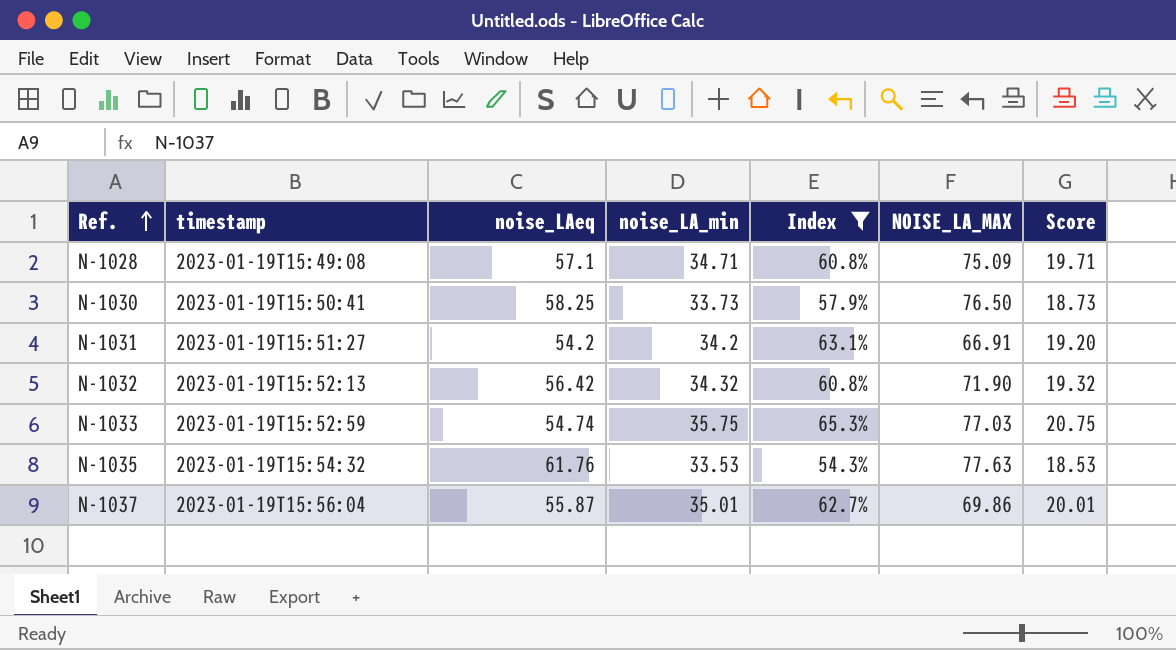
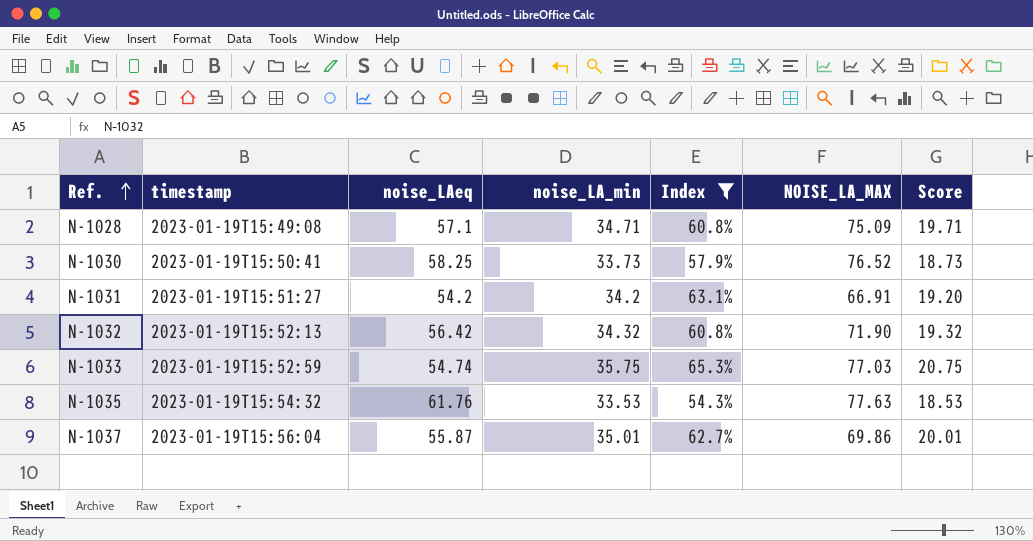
N-1030 | NOISE_LA_MAX: 76.50 -> 76.52

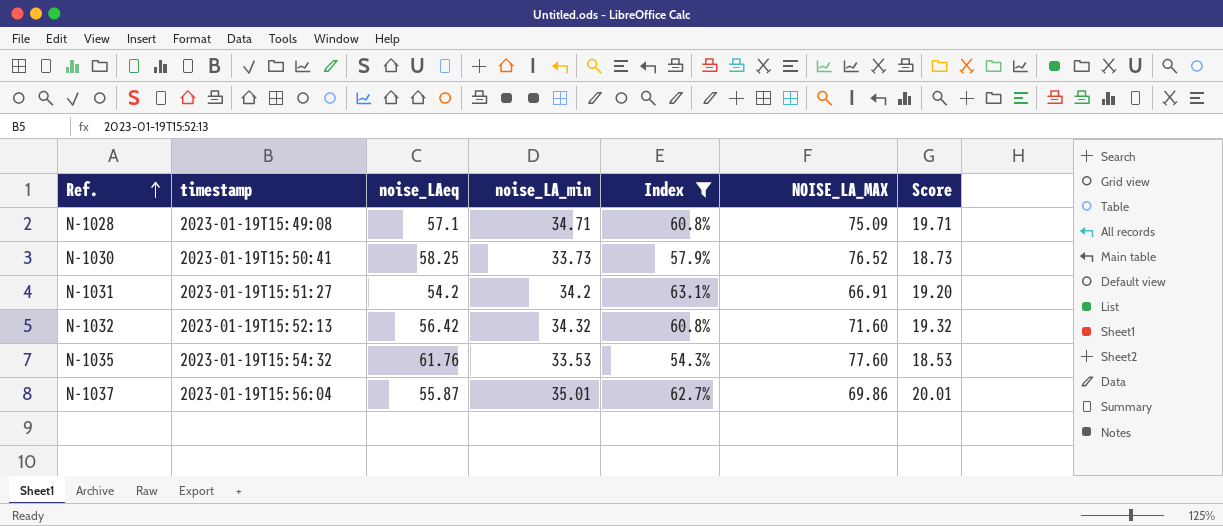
row N-1033: 2023-01-19T15:52:59 | 54.74 | 35.75 | 65.3% | 77.03 | 20.75 -> none
N-1032 | NOISE_LA_MAX: 71.90 -> 71.60
N-1035 | NOISE_LA_MAX: 77.63 -> 77.60

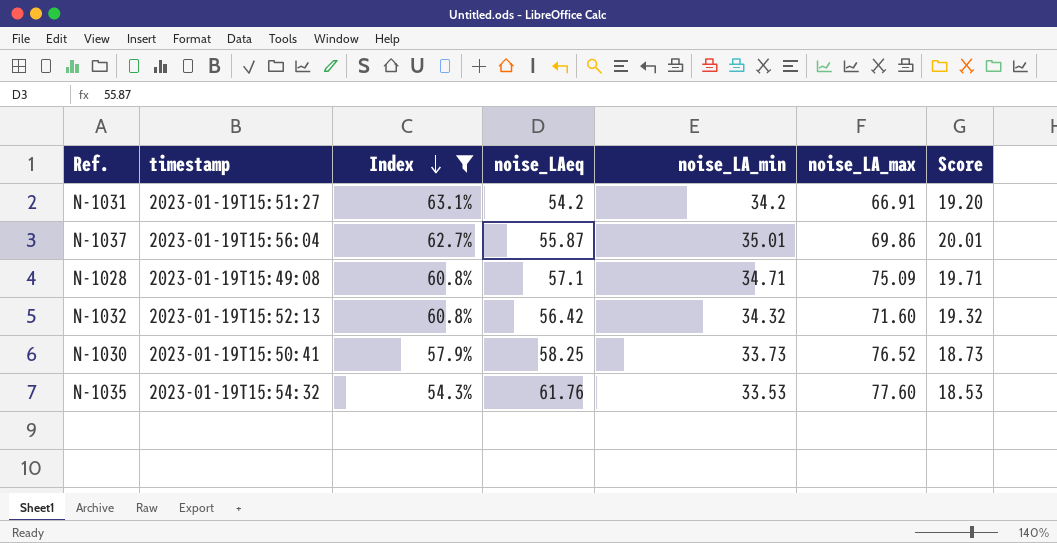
row order: Ref. ascending -> Index descending
column Index | position: 5 -> 3
column name: NOISE_LA_MAX -> noise_LA_max

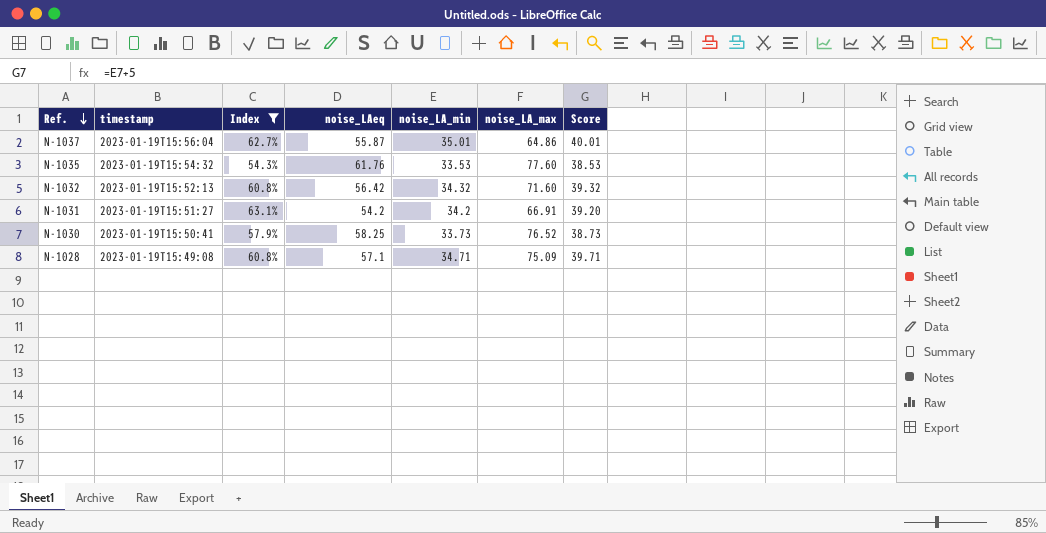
row order: Index descending -> Ref. descending
column Score | formula: [noise_LA_min] - 15 -> [noise_LA_min] + 5
N-1037 | noise_LA_max: 69.86 -> 64.86

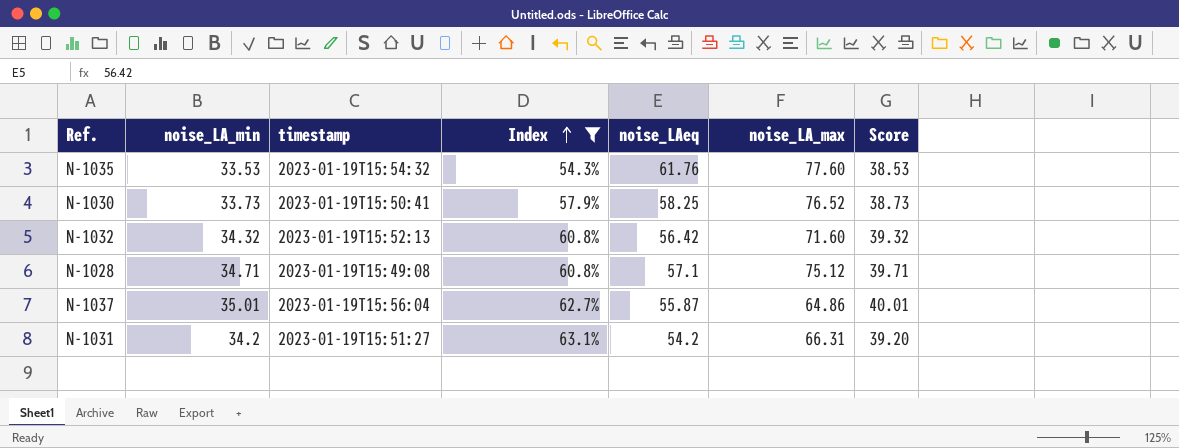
row order: Ref. descending -> Index ascending
column noise_LA_min | position: 5 -> 2
N-1028 | noise_LA_max: 75.09 -> 75.12
N-1031 | noise_LA_max: 66.91 -> 66.31

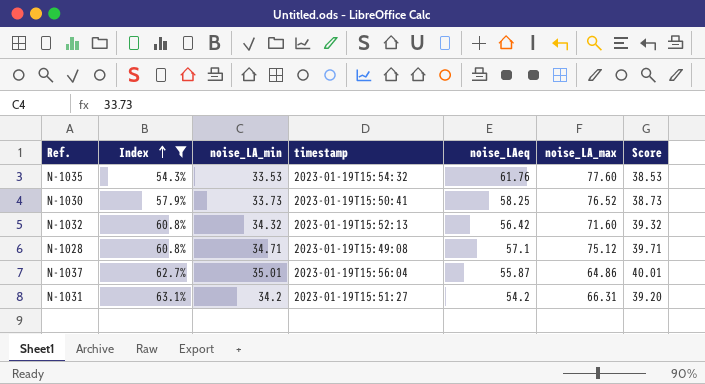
column Index | position: 4 -> 2

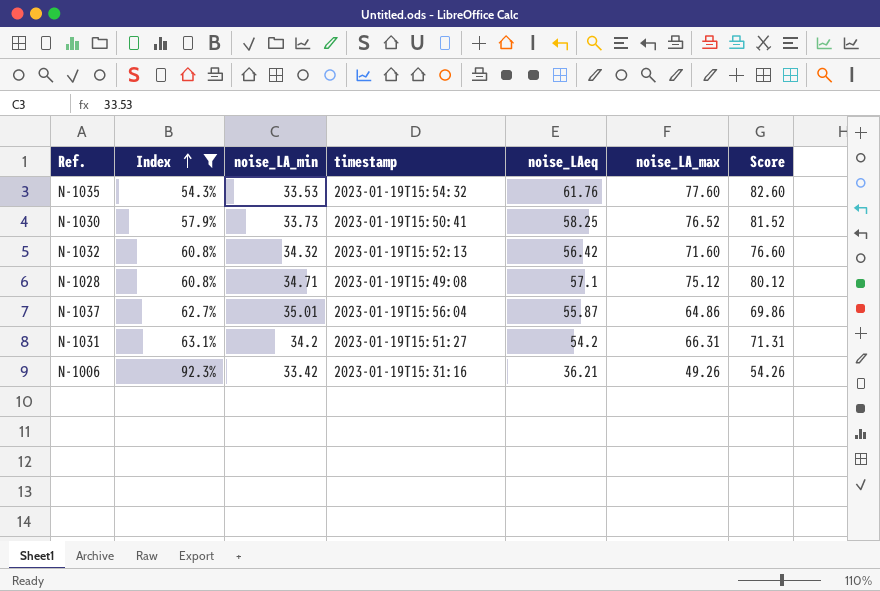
column Score | formula: [noise_LA_min] + 5 -> [noise_LA_max] + 5
row N-1006: none -> 92.3% | 33.42 | 2023-01-19T15:31:16 | 36.21 | 49.26 | 54.26

